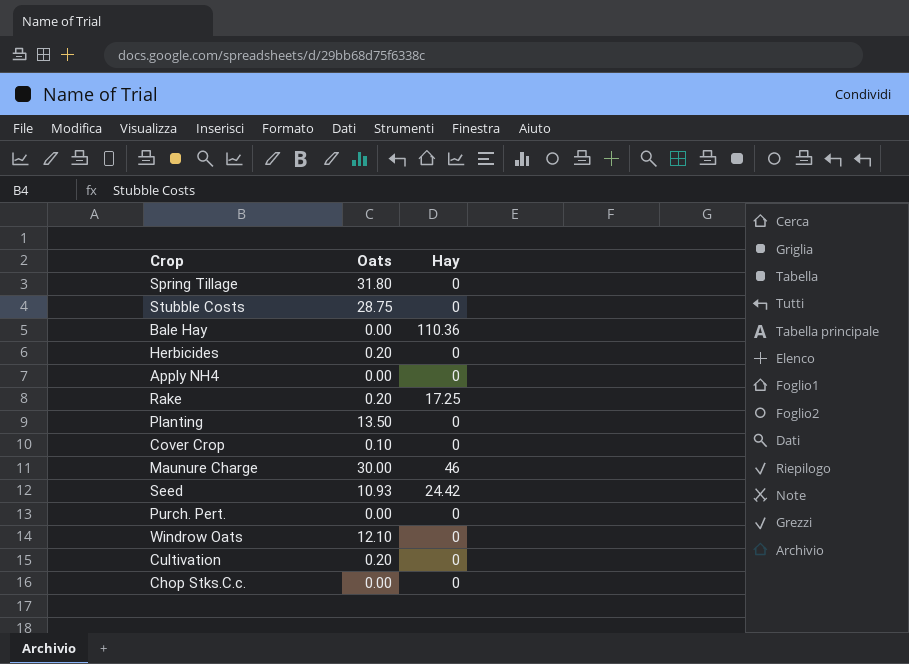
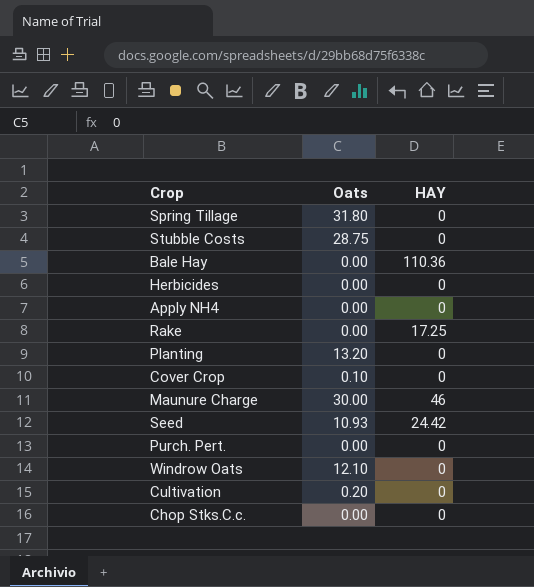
column name: Hay -> HAY
Herbicides | Oats: 0.20 -> 0.00
Rake | Oats: 0.20 -> 0.00
Planting | Oats: 13.50 -> 13.20

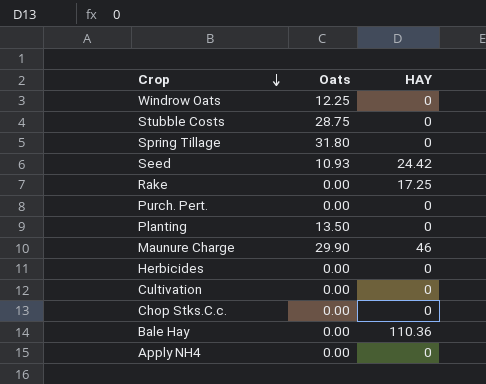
row order: none -> Crop descending
row Cover Crop: 0.10 | 0 -> none
Windrow Oats | Oats: 12.10 -> 12.25
Planting | Oats: 13.20 -> 13.50
Maunure Charge | Oats: 30.00 -> 29.90
Cultivation | Oats: 0.20 -> 0.00

